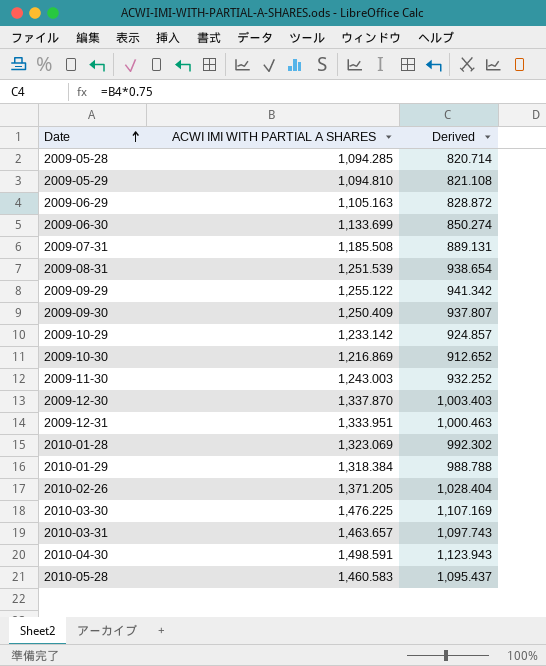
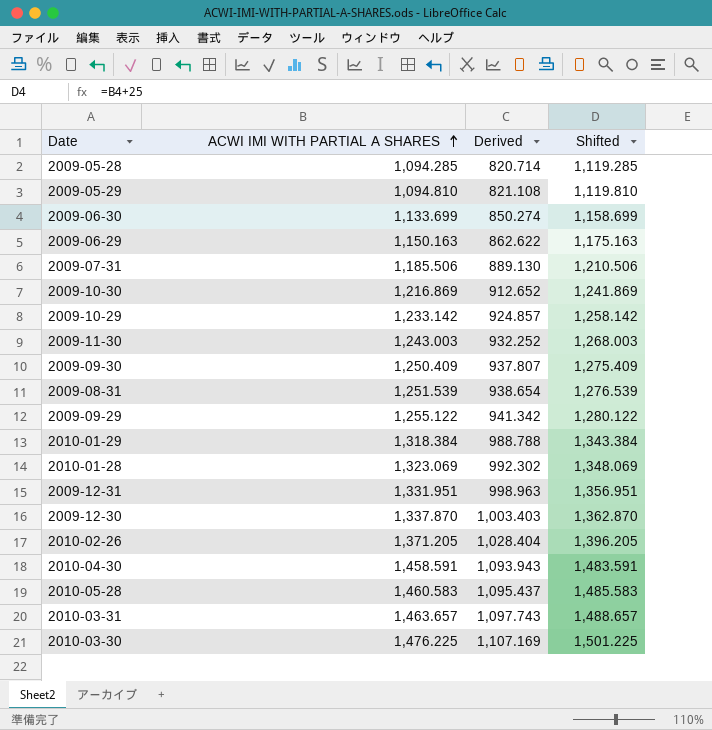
row order: Date ascending -> ACWI IMI WITH PARTIAL A SHARES ascending
column Shifted | formula: none -> [ACWI IMI WITH PARTIAL A SHARES] + 25
2009-06-29 | ACWI IMI WITH PARTIAL A SHARES: 1,105.163 -> 1,150.163
2009-06-29 | Derived: 828.872 -> 862.622
2009-07-31 | ACWI IMI WITH PARTIAL A SHARES: 1,185.508 -> 1,185.506
2009-07-31 | Derived: 889.131 -> 889.130
2009-12-31 | ACWI IMI WITH PARTIAL A SHARES: 1,333.951 -> 1,331.951
2009-12-31 | Derived: 1,000.463 -> 998.963
2010-04-30 | ACWI IMI WITH PARTIAL A SHARES: 1,498.591 -> 1,458.591
2010-04-30 | Derived: 1,123.943 -> 1,093.943

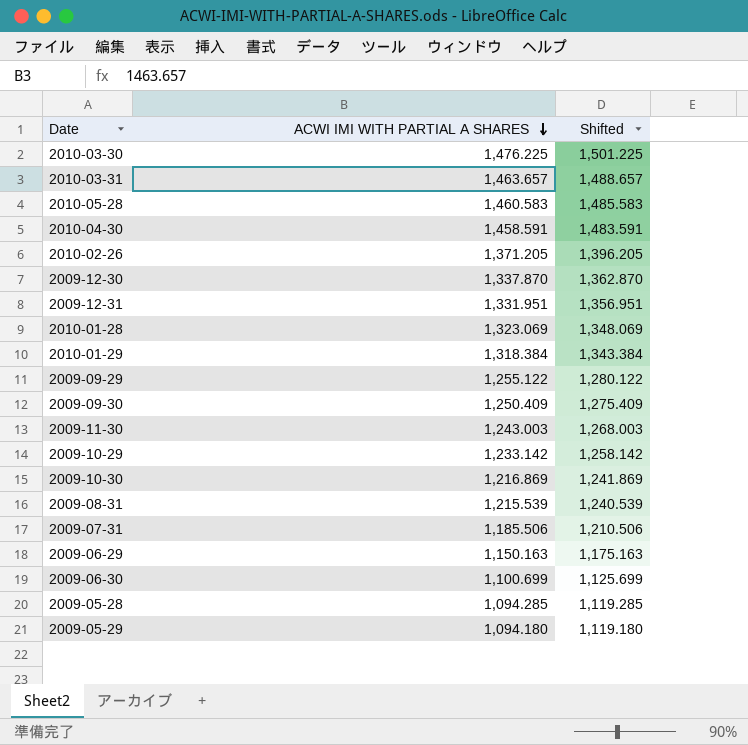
row order: ACWI IMI WITH PARTIAL A SHARES ascending -> ACWI IMI WITH PARTIAL A SHARES descending
column Derived | formula: [ACWI IMI WITH PARTIAL A SHARES] * 0.75 -> none
2009-08-31 | ACWI IMI WITH PARTIAL A SHARES: 1,251.539 -> 1,215.539
2009-08-31 | Shifted: 1,276.539 -> 1,240.539
2009-06-30 | ACWI IMI WITH PARTIAL A SHARES: 1,133.699 -> 1,100.699
2009-06-30 | Shifted: 1,158.699 -> 1,125.699
2009-05-29 | ACWI IMI WITH PARTIAL A SHARES: 1,094.810 -> 1,094.180
2009-05-29 | Shifted: 1,119.810 -> 1,119.180

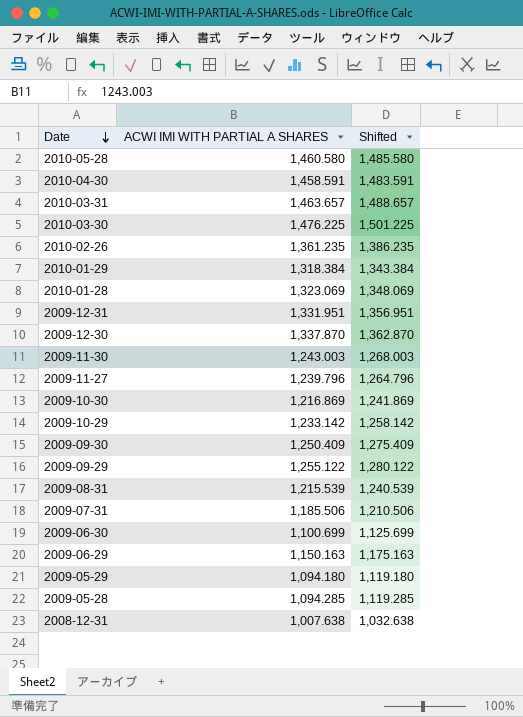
row order: ACWI IMI WITH PARTIAL A SHARES descending -> Date descending
2010-05-28 | ACWI IMI WITH PARTIAL A SHARES: 1,460.583 -> 1,460.580
2010-05-28 | Shifted: 1,485.583 -> 1,485.580
2010-02-26 | ACWI IMI WITH PARTIAL A SHARES: 1,371.205 -> 1,361.235
2010-02-26 | Shifted: 1,396.205 -> 1,386.235
row 2009-11-27: none -> 1,239.796 | 1,264.796
row 2008-12-31: none -> 1,007.638 | 1,032.638

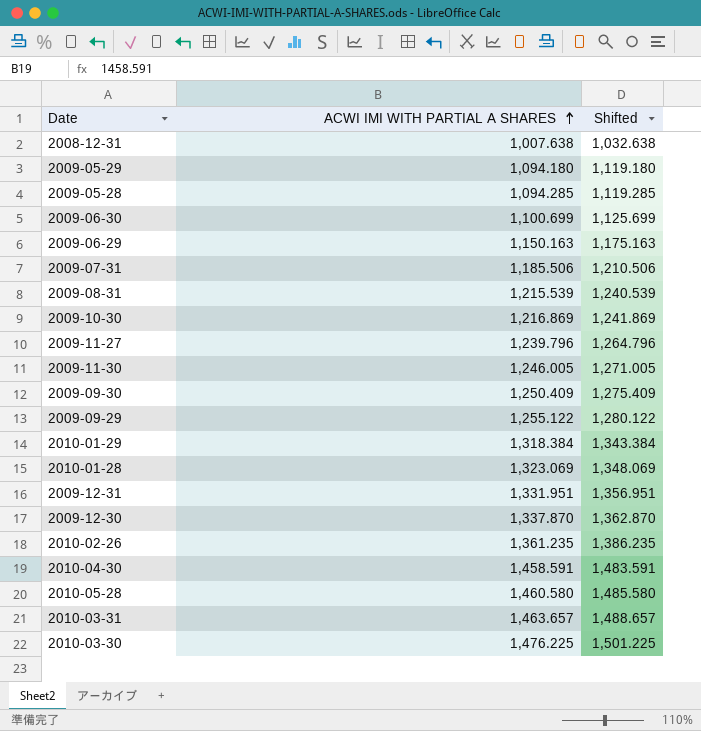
row order: Date descending -> ACWI IMI WITH PARTIAL A SHARES ascending
row 2009-10-29: 1,233.142 | 1,258.142 -> none
2009-11-30 | ACWI IMI WITH PARTIAL A SHARES: 1,243.003 -> 1,246.005
2009-11-30 | Shifted: 1,268.003 -> 1,271.005

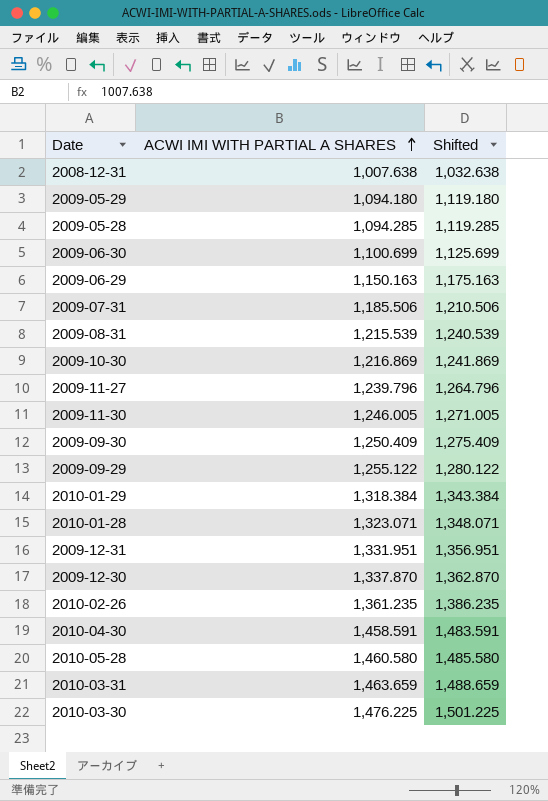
2010-01-28 | ACWI IMI WITH PARTIAL A SHARES: 1,323.069 -> 1,323.071
2010-01-28 | Shifted: 1,348.069 -> 1,348.071
2010-03-31 | ACWI IMI WITH PARTIAL A SHARES: 1,463.657 -> 1,463.659
2010-03-31 | Shifted: 1,488.657 -> 1,488.659

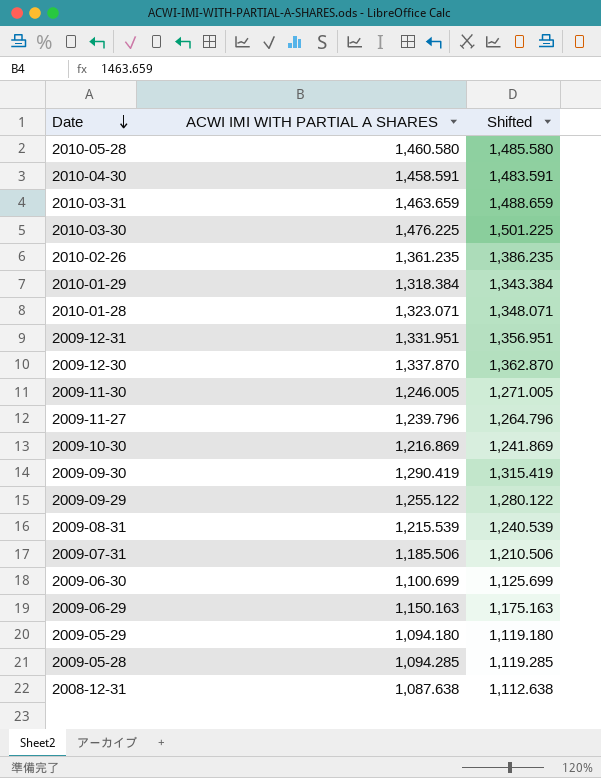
row order: ACWI IMI WITH PARTIAL A SHARES ascending -> Date descending
2009-09-30 | ACWI IMI WITH PARTIAL A SHARES: 1,250.409 -> 1,290.419
2009-09-30 | Shifted: 1,275.409 -> 1,315.419
2008-12-31 | ACWI IMI WITH PARTIAL A SHARES: 1,007.638 -> 1,087.638
2008-12-31 | Shifted: 1,032.638 -> 1,112.638

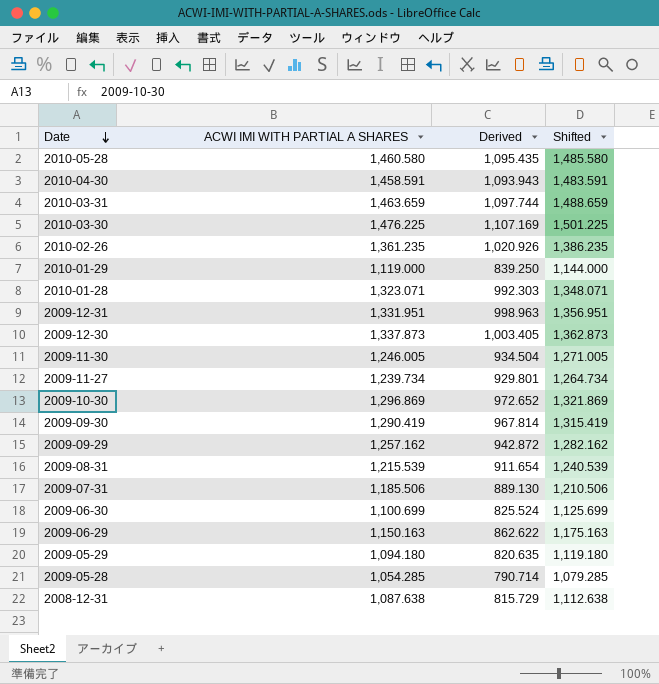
column Derived | formula: none -> [ACWI IMI WITH PARTIAL A SHARES] * 0.75
2010-01-29 | ACWI IMI WITH PARTIAL A SHARES: 1,318.384 -> 1,119.000
2010-01-29 | Shifted: 1,343.384 -> 1,144.000
2009-12-30 | ACWI IMI WITH PARTIAL A SHARES: 1,337.870 -> 1,337.873
2009-12-30 | Shifted: 1,362.870 -> 1,362.873
2009-11-27 | ACWI IMI WITH PARTIAL A SHARES: 1,239.796 -> 1,239.734
2009-11-27 | Shifted: 1,264.796 -> 1,264.734
2009-10-30 | ACWI IMI WITH PARTIAL A SHARES: 1,216.869 -> 1,296.869
2009-10-30 | Shifted: 1,241.869 -> 1,321.869
2009-09-29 | ACWI IMI WITH PARTIAL A SHARES: 1,255.122 -> 1,257.162
2009-09-29 | Shifted: 1,280.122 -> 1,282.162
2009-05-28 | ACWI IMI WITH PARTIAL A SHARES: 1,094.285 -> 1,054.285
2009-05-28 | Shifted: 1,119.285 -> 1,079.285

